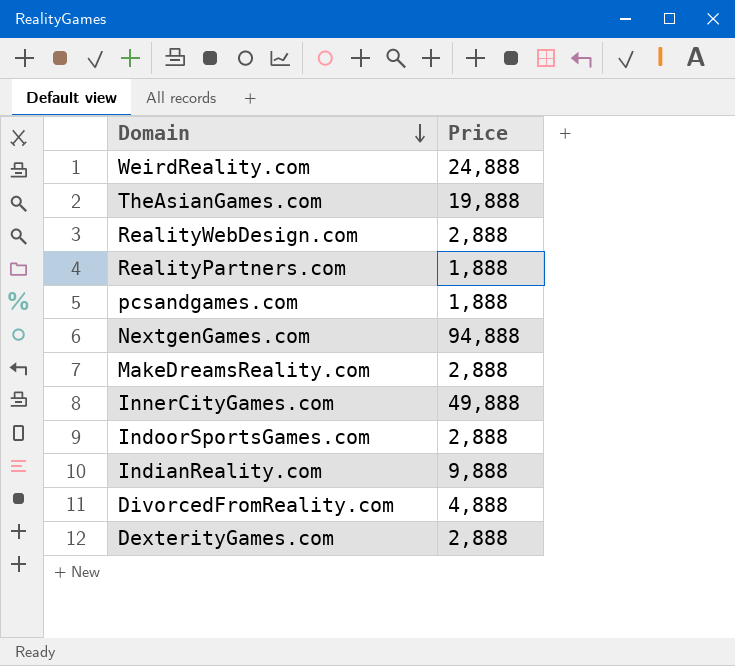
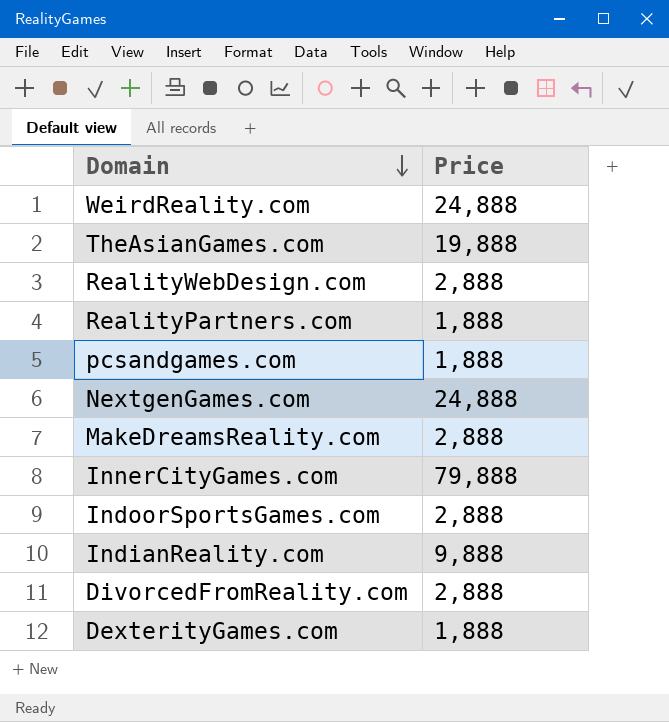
NextgenGames.com | Price: 94,888 -> 24,888
InnerCityGames.com | Price: 49,888 -> 79,888
DivorcedFromReality.com | Price: 4,888 -> 2,888
DexterityGames.com | Price: 2,888 -> 1,888

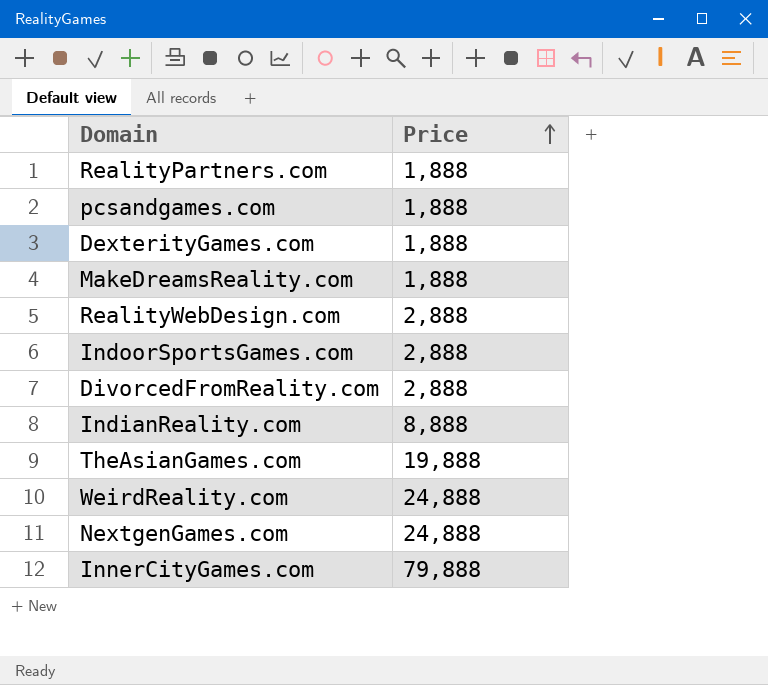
row order: Domain descending -> Price ascending
MakeDreamsReality.com | Price: 2,888 -> 1,888
IndianReality.com | Price: 9,888 -> 8,888

